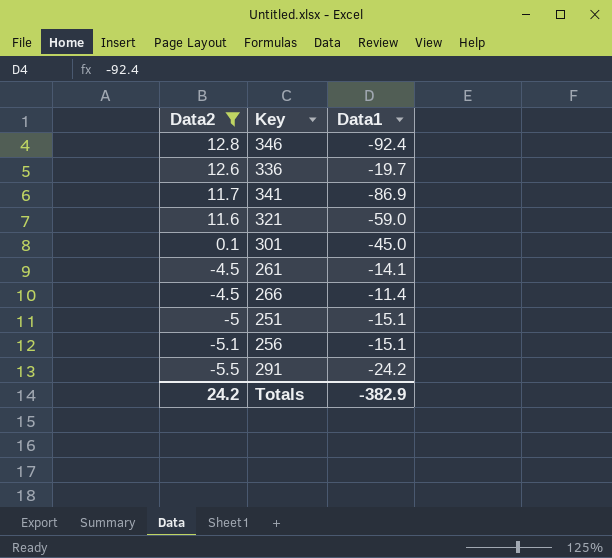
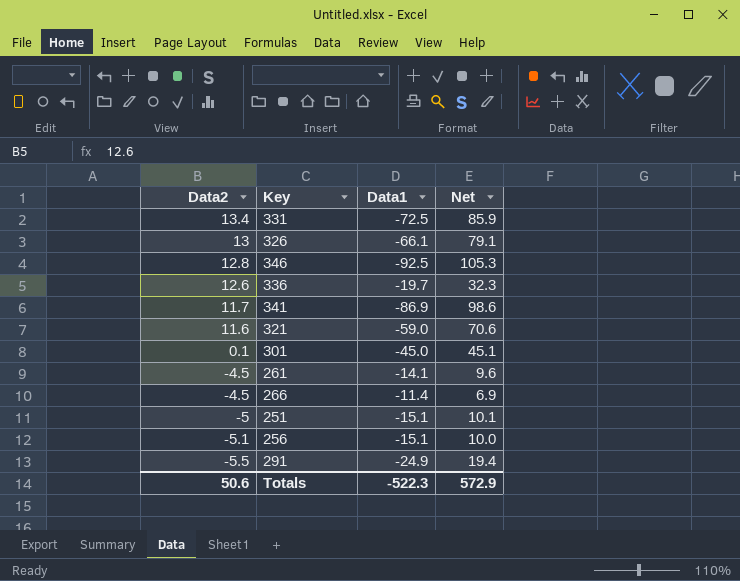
filter: Data2 <= 12.8 -> none
column Net | formula: none -> [Data2] - [Data1]
346 | Data1: -92.4 -> -92.5
291 | Data1: -24.2 -> -24.9
Totals | Data2: 24.2 -> 50.6
Totals | Data1: -382.9 -> -522.3

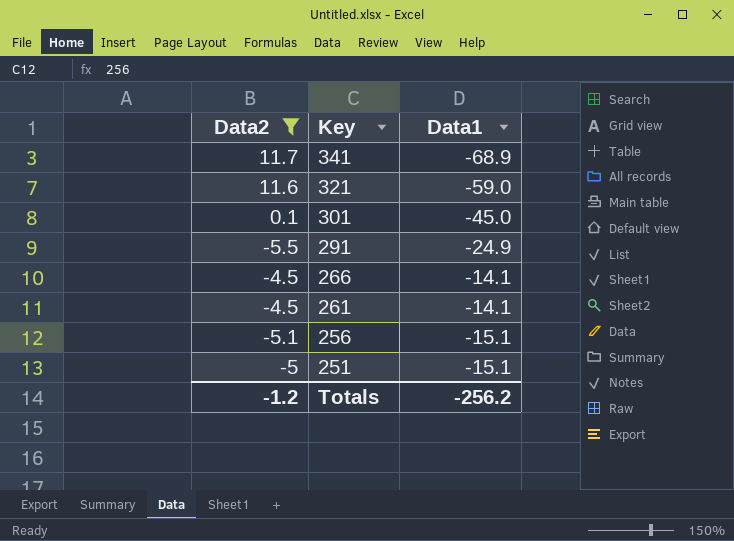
filter: none -> Data2 <= 11.7
row order: Data2 descending -> Key descending
column Net | formula: [Data2] - [Data1] -> none
341 | Data1: -86.9 -> -68.9
266 | Data1: -11.4 -> -14.1
Totals | Data2: 50.6 -> -1.2
Totals | Data1: -522.3 -> -256.2

